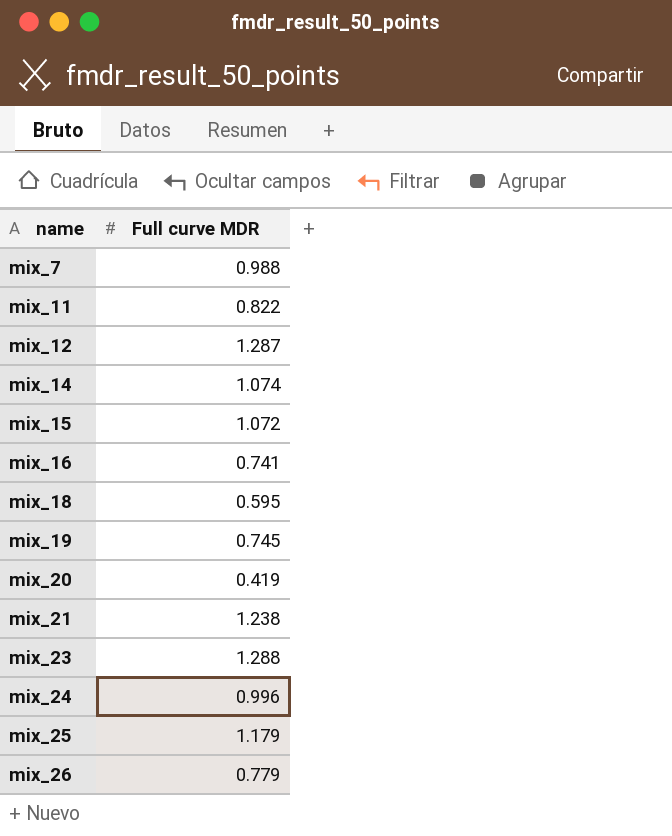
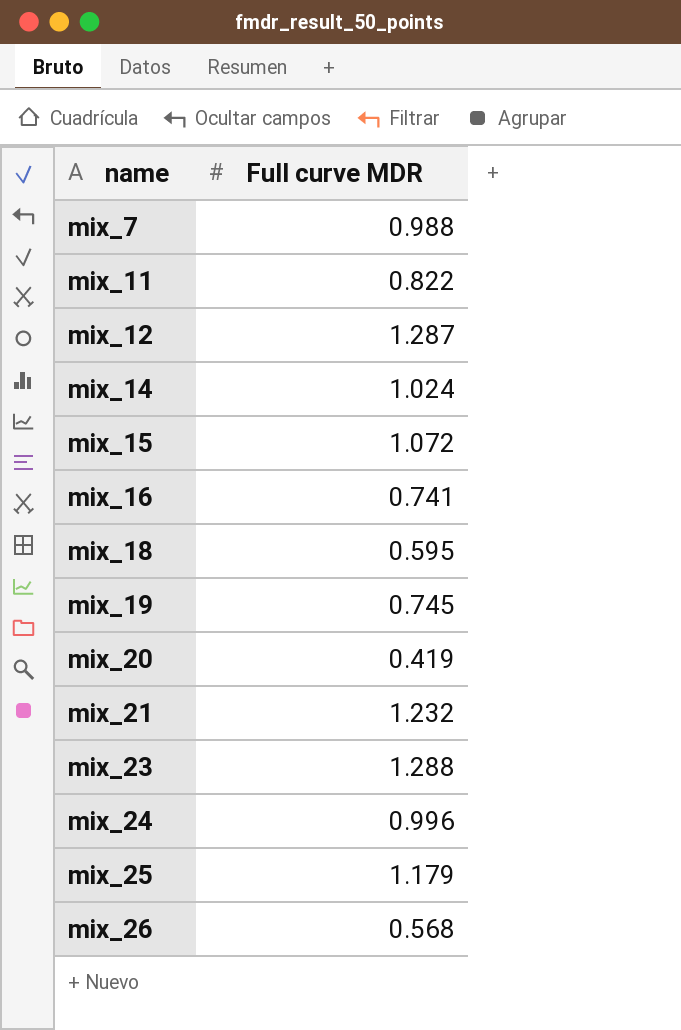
mix_14 | Full curve MDR: 1.074 -> 1.024
mix_21 | Full curve MDR: 1.238 -> 1.232
mix_26 | Full curve MDR: 0.779 -> 0.568

